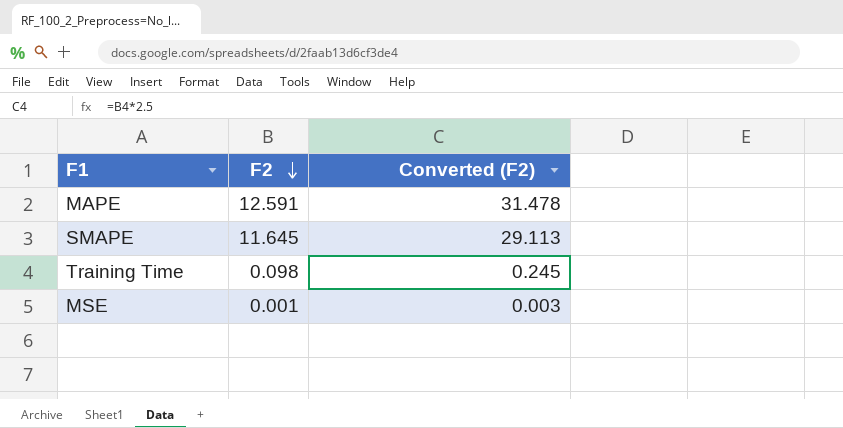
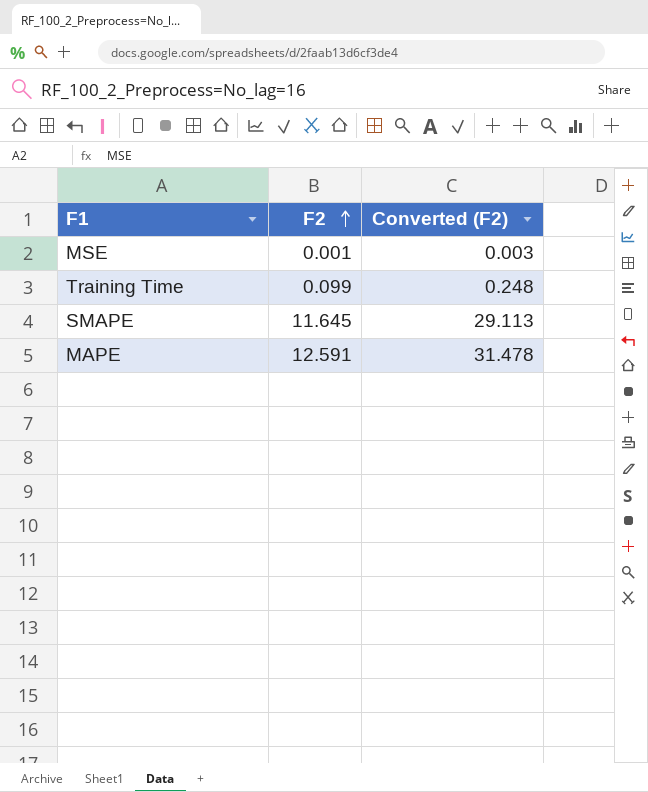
row order: F2 descending -> F2 ascending
Training Time | F2: 0.098 -> 0.099
Training Time | Converted (F2): 0.245 -> 0.248

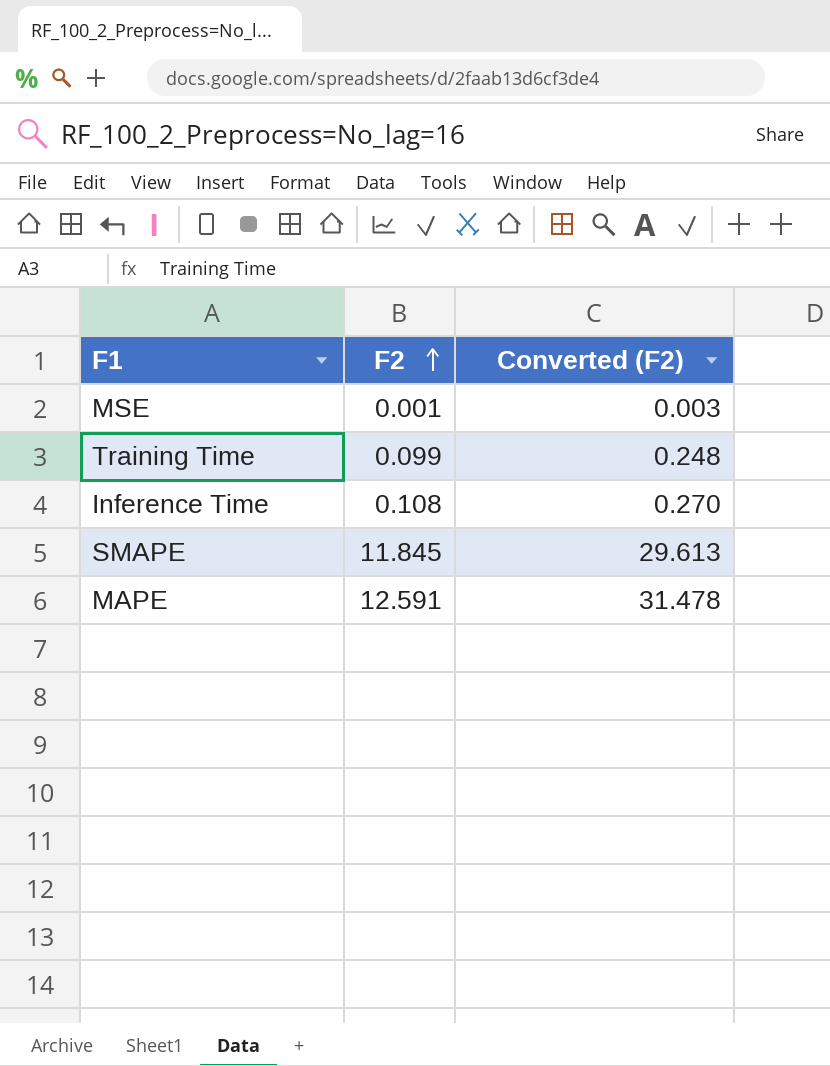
row Inference Time: none -> 0.108 | 0.270
SMAPE | F2: 11.645 -> 11.845
SMAPE | Converted (F2): 29.113 -> 29.613

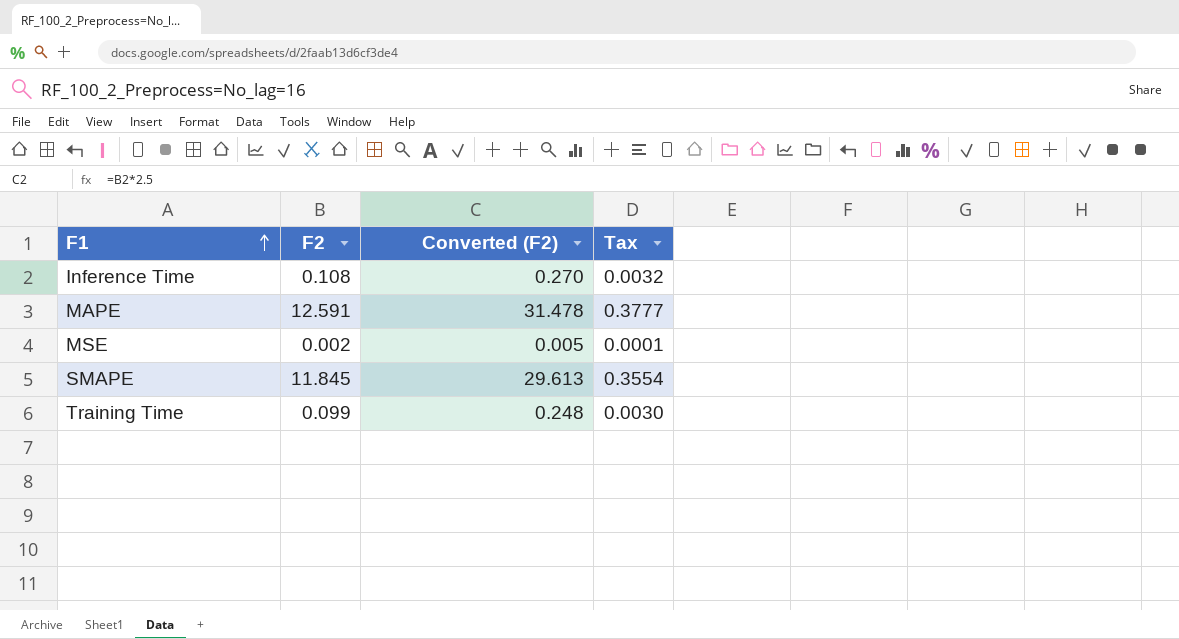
row order: F2 ascending -> F1 ascending
column Tax | formula: none -> [F2] * 0.03
MSE | F2: 0.001 -> 0.002
MSE | Converted (F2): 0.003 -> 0.005

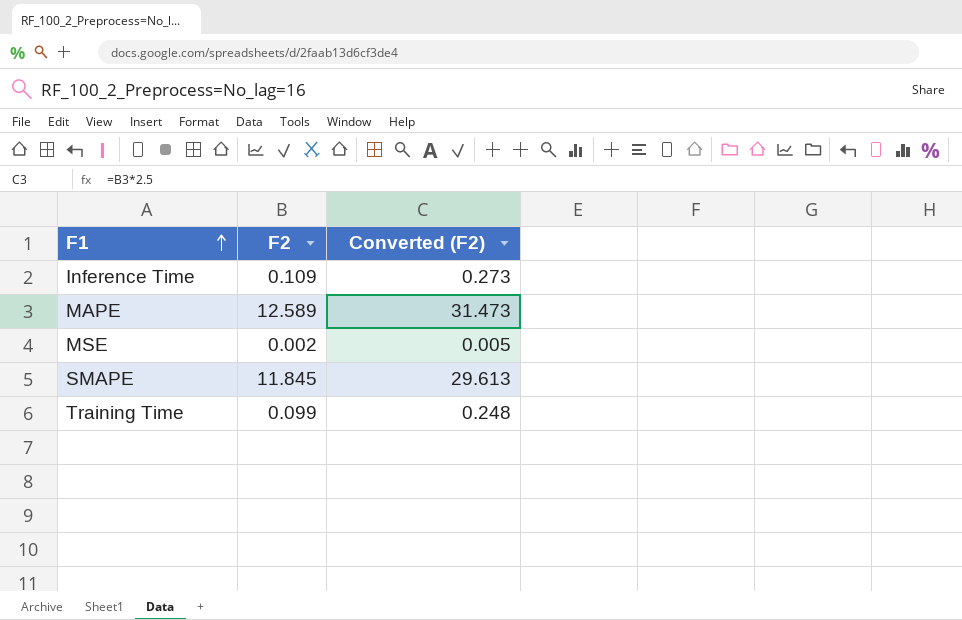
column Tax | formula: [F2] * 0.03 -> none
Inference Time | F2: 0.108 -> 0.109
Inference Time | Converted (F2): 0.270 -> 0.273
MAPE | F2: 12.591 -> 12.589
MAPE | Converted (F2): 31.478 -> 31.473

